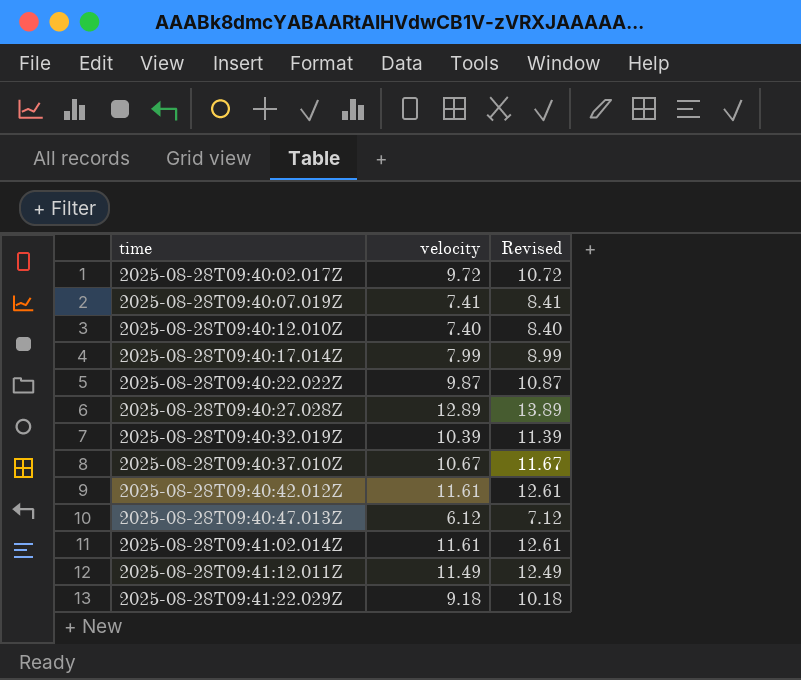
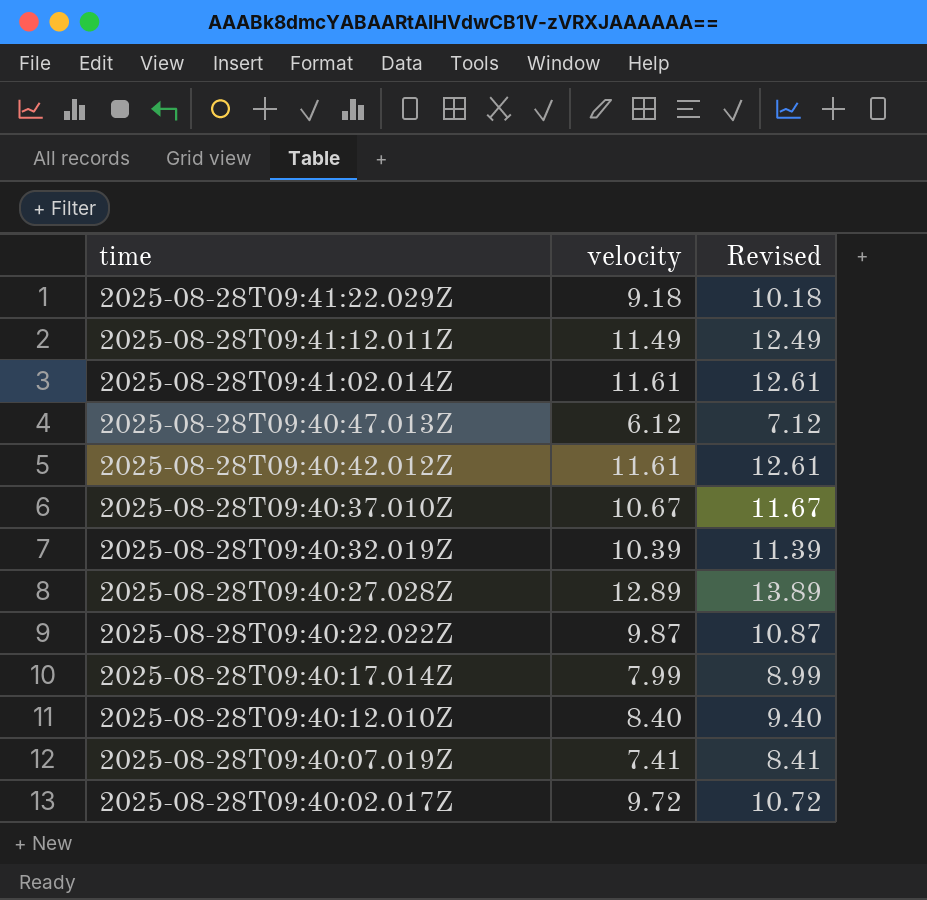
row order: time ascending -> time descending
2025-08-28T09:40:12.010Z | velocity: 7.40 -> 8.40
2025-08-28T09:40:12.010Z | Revised: 8.40 -> 9.40

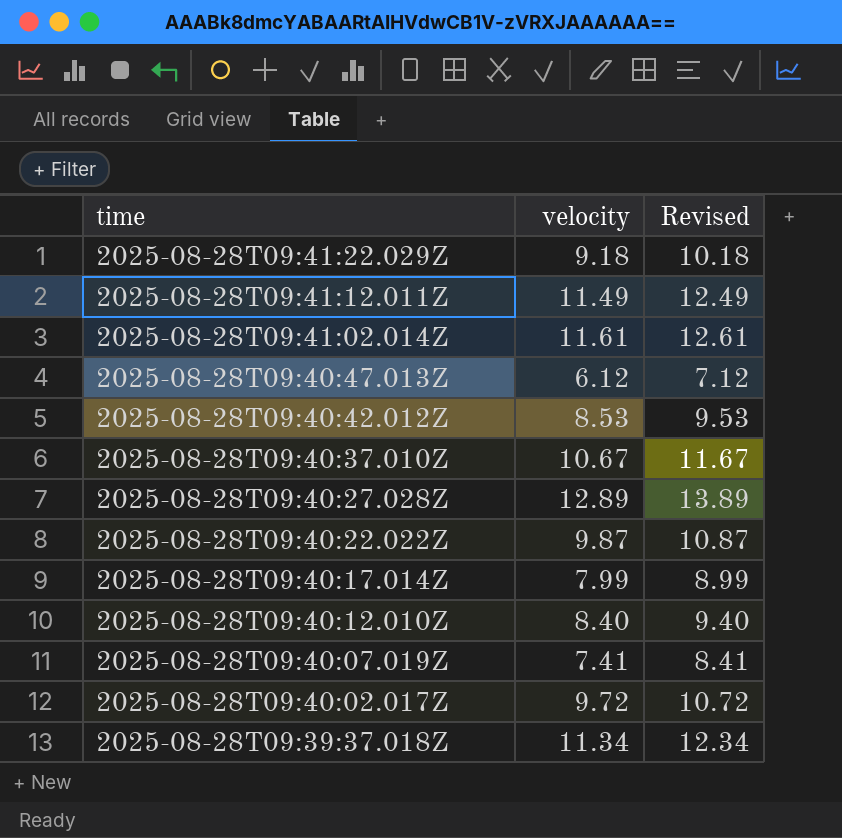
row 2025-08-28T09:40:32.019Z: 10.39 | 11.39 -> none
2025-08-28T09:40:42.012Z | velocity: 11.61 -> 8.53
2025-08-28T09:40:42.012Z | Revised: 12.61 -> 9.53
row 2025-08-28T09:39:37.018Z: none -> 11.34 | 12.34

